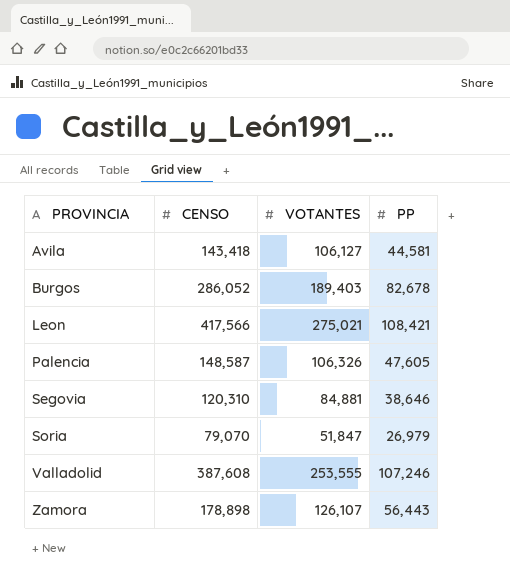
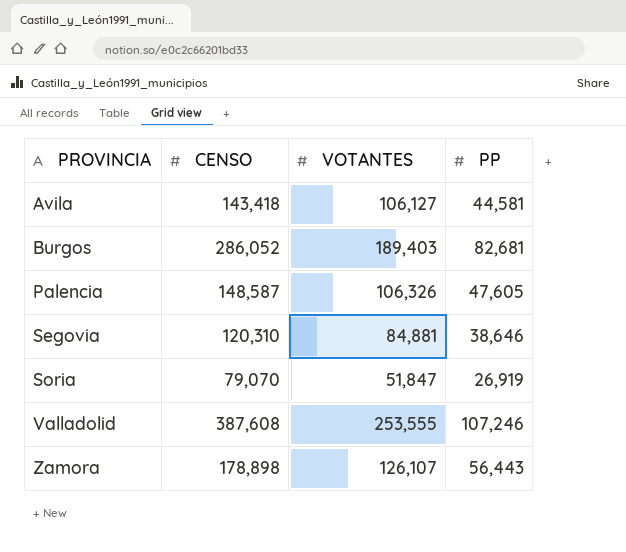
row Leon: 417,566 | 275,021 | 108,421 -> none
Burgos | PP: 82,678 -> 82,681
Soria | PP: 26,979 -> 26,919

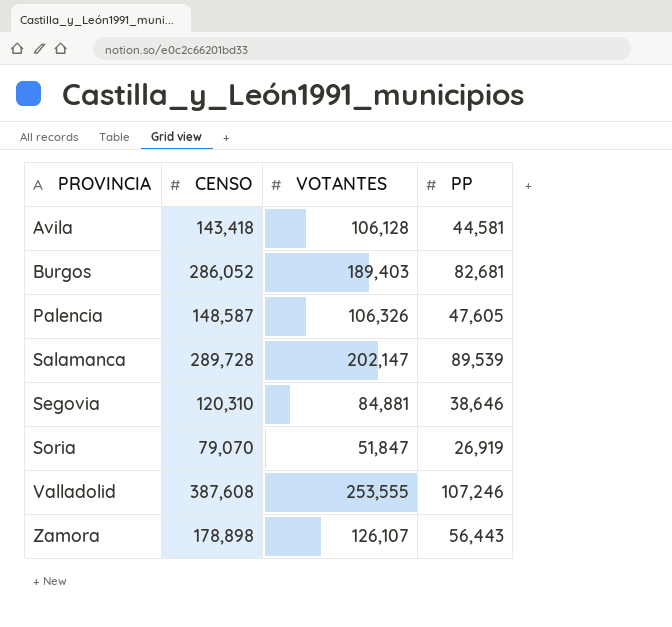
Avila | VOTANTES: 106,127 -> 106,128
row Salamanca: none -> 289,728 | 202,147 | 89,539

